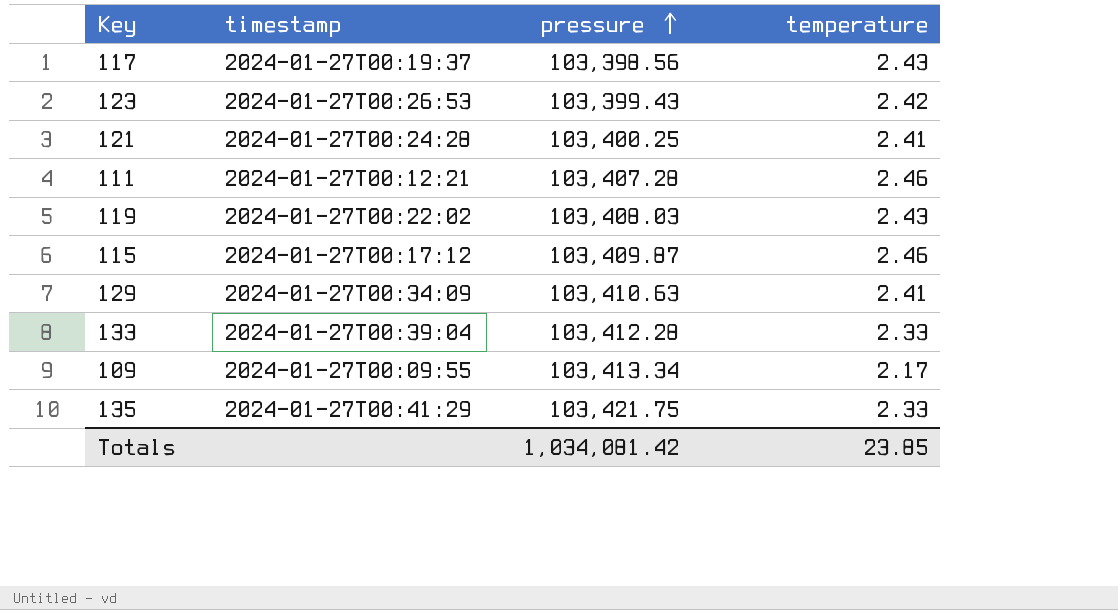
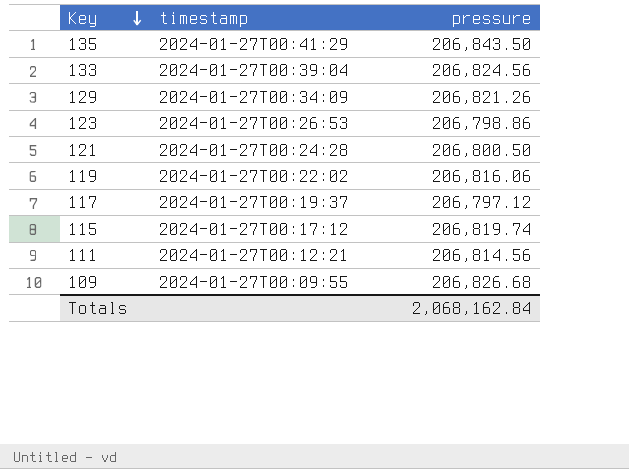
row order: pressure ascending -> Key descending
column temperature | position: 4 -> none
135 | pressure: 103,421.75 -> 206,843.50
133 | pressure: 103,412.28 -> 206,824.56
129 | pressure: 103,410.63 -> 206,821.26
123 | pressure: 103,399.43 -> 206,798.86
121 | pressure: 103,400.25 -> 206,800.50
119 | pressure: 103,408.03 -> 206,816.06
117 | pressure: 103,398.56 -> 206,797.12
115 | pressure: 103,409.87 -> 206,819.74
111 | pressure: 103,407.28 -> 206,814.56
109 | pressure: 103,413.34 -> 206,826.68
Totals | pressure: 1,034,081.42 -> 2,068,162.84

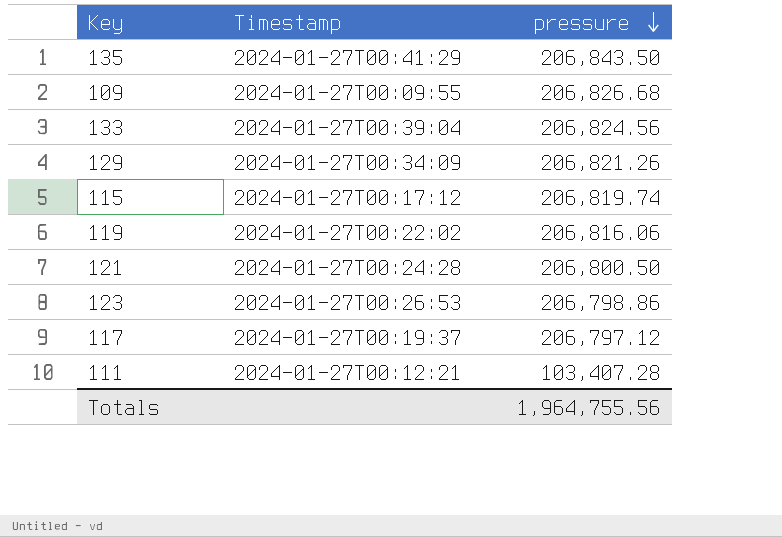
row order: Key descending -> pressure descending
column name: timestamp -> Timestamp
111 | pressure: 206,814.56 -> 103,407.28
Totals | pressure: 2,068,162.84 -> 1,964,755.56

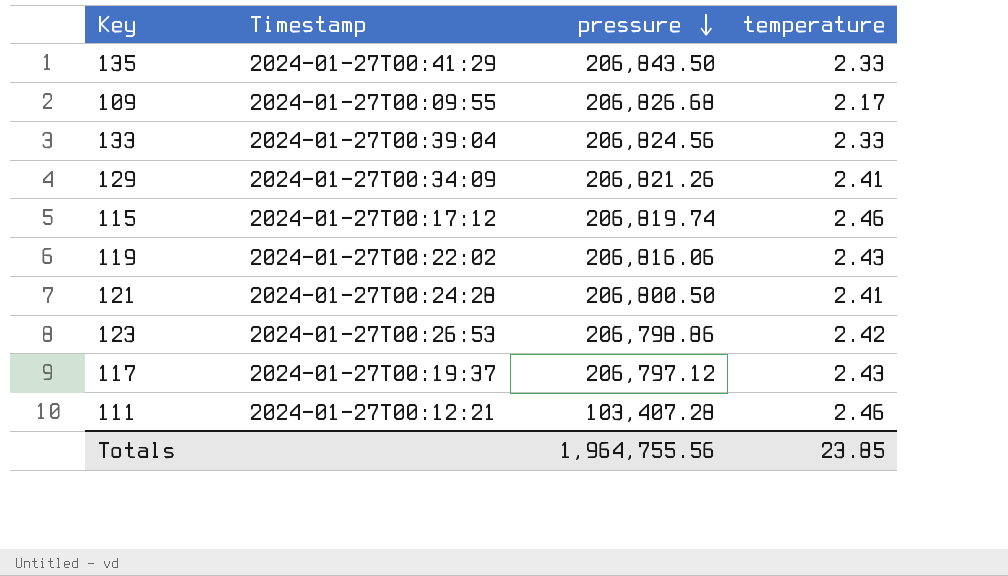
column temperature | position: none -> 4

